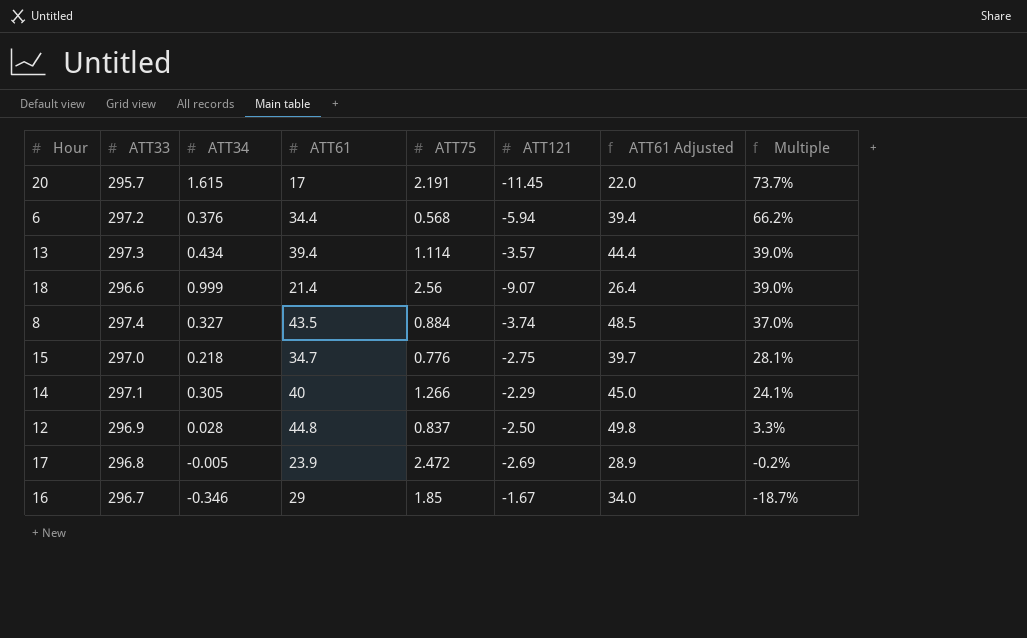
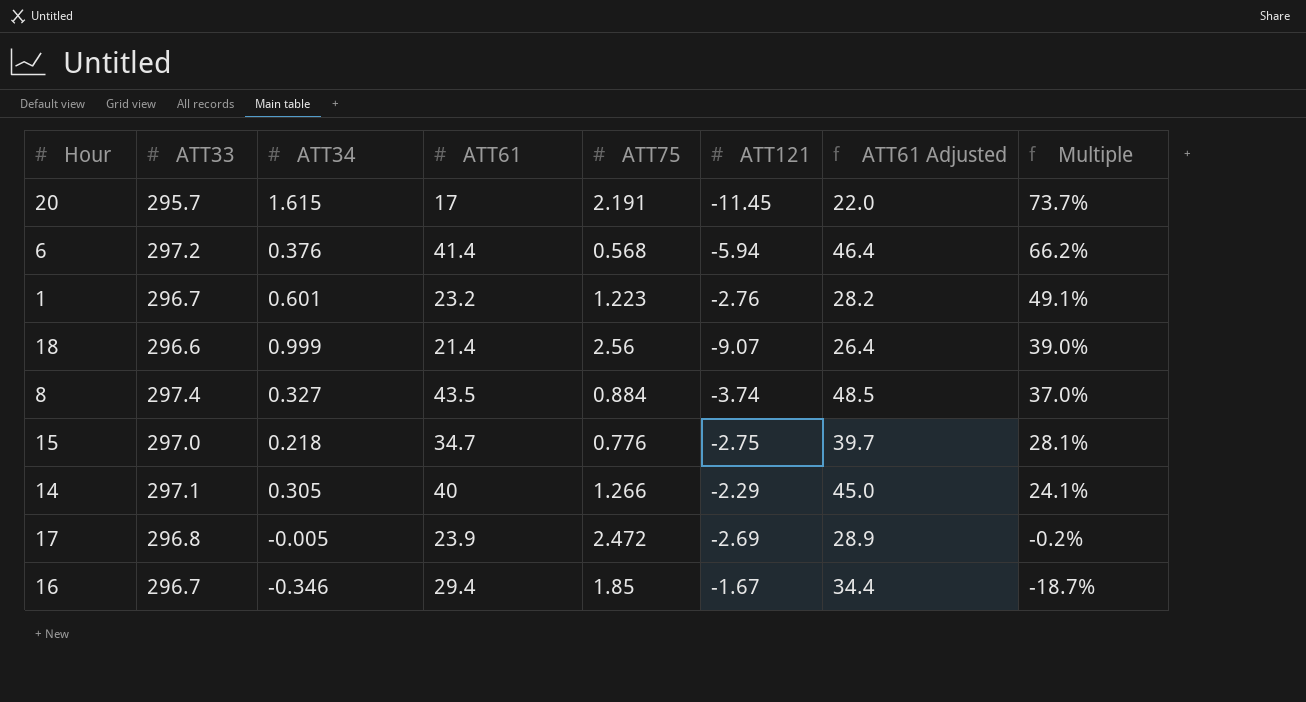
row 13: 297.3 | 0.434 | 39.4 | 1.114 | -3.57 | 44.4 | 39.0% -> none
row 12: 296.9 | 0.028 | 44.8 | 0.837 | -2.50 | 49.8 | 3.3% -> none
6 | ATT61: 34.4 -> 41.4
6 | ATT61 Adjusted: 39.4 -> 46.4
row 1: none -> 296.7 | 0.601 | 23.2 | 1.223 | -2.76 | 28.2 | 49.1%
16 | ATT61: 29 -> 29.4
16 | ATT61 Adjusted: 34.0 -> 34.4

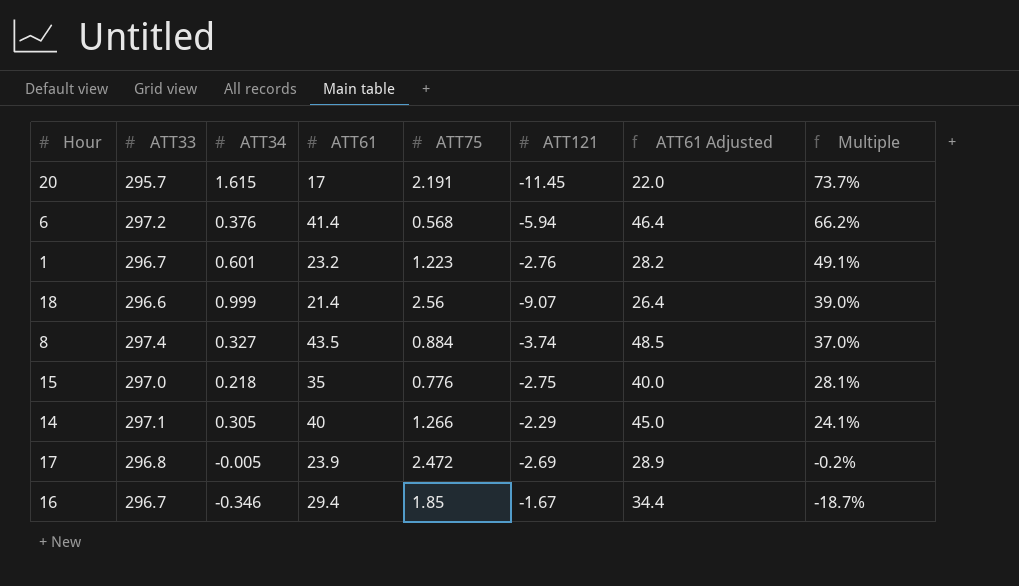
15 | ATT61: 34.7 -> 35
15 | ATT61 Adjusted: 39.7 -> 40.0

